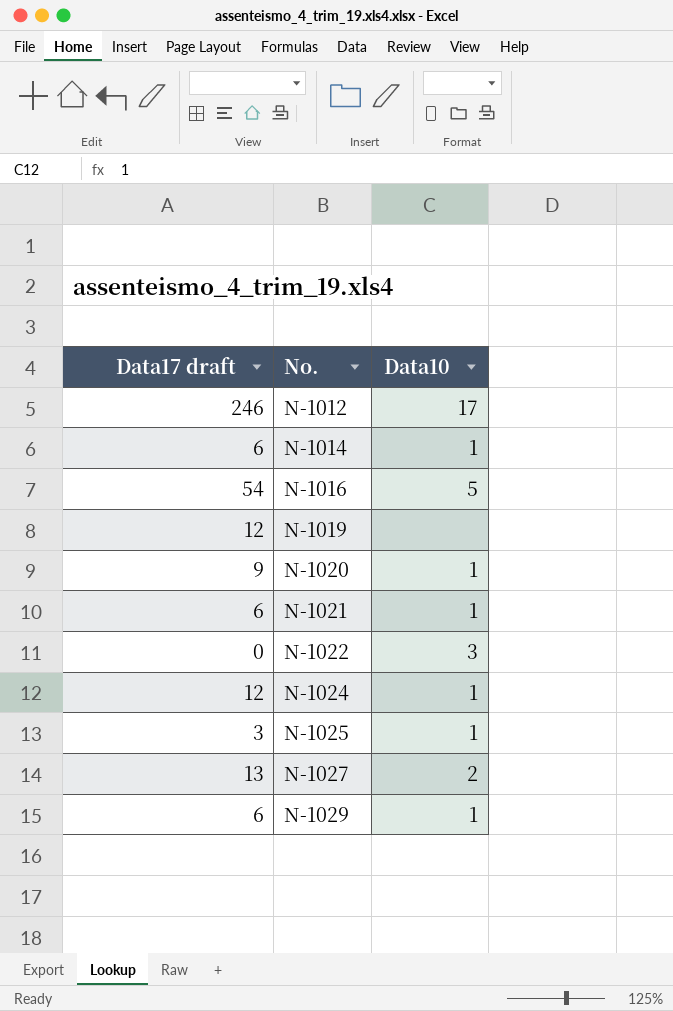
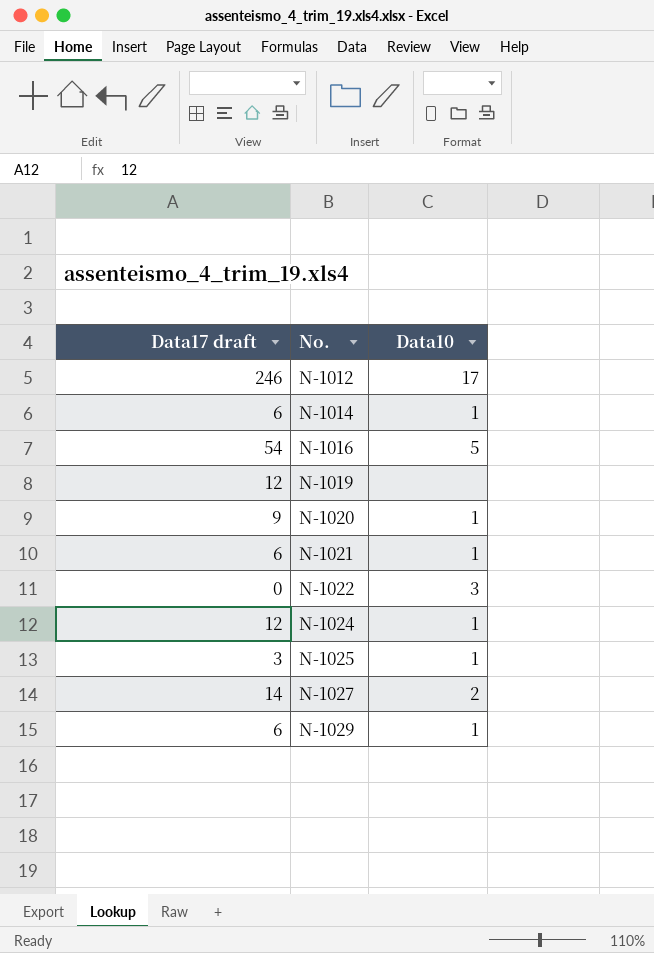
N-1027 | Data17 draft: 13 -> 14

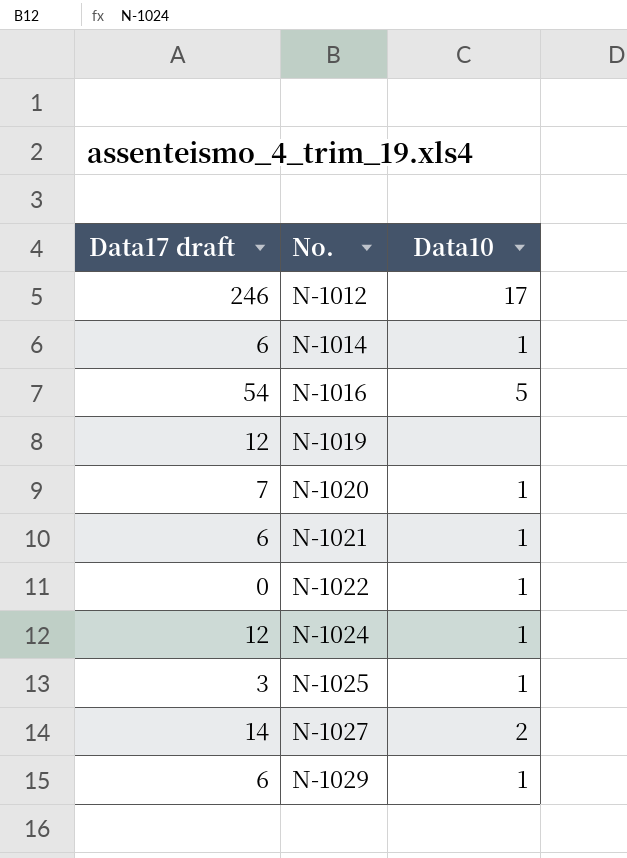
N-1020 | Data17 draft: 9 -> 7
N-1022 | Data10: 3 -> 1

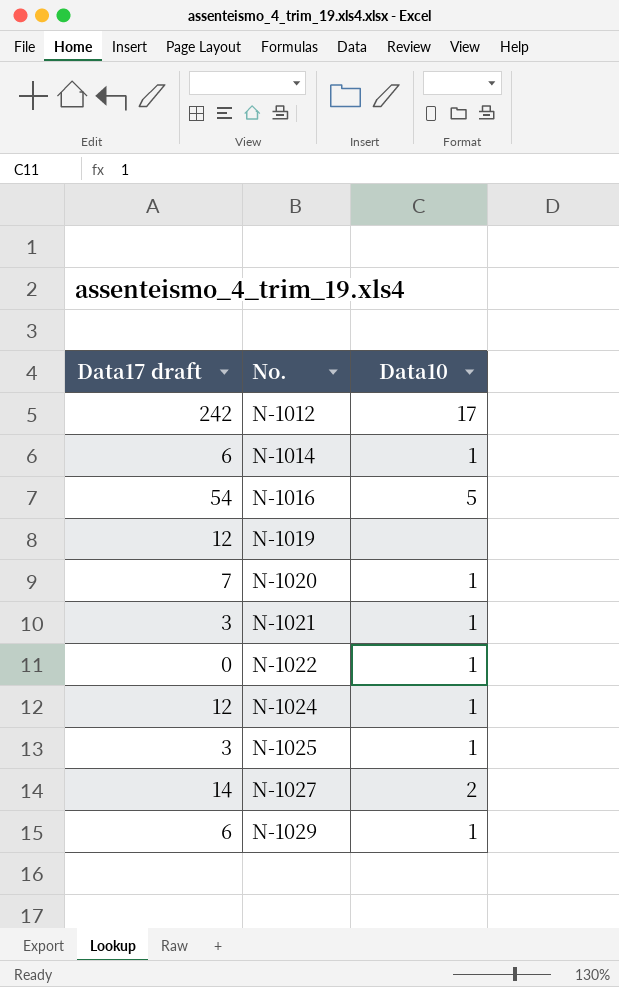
N-1012 | Data17 draft: 246 -> 242
N-1021 | Data17 draft: 6 -> 3

